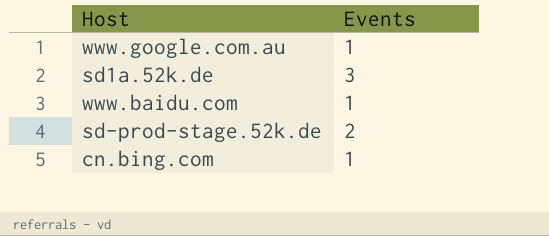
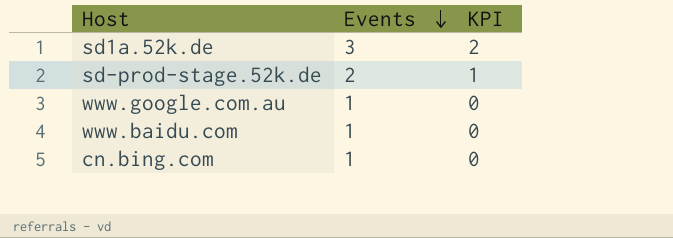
row order: none -> Events descending
column KPI | formula: none -> [Events] - 1

